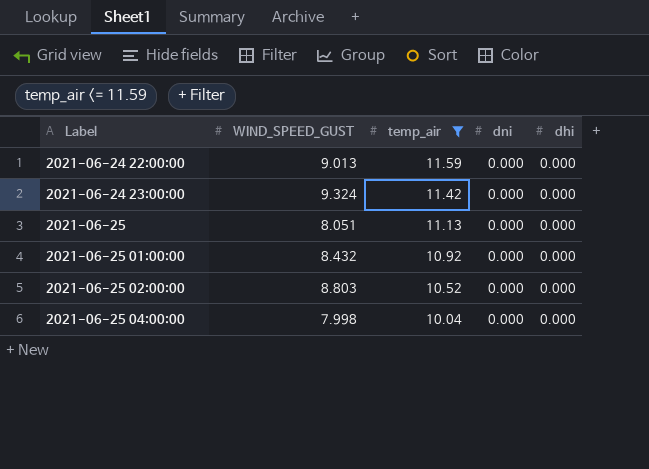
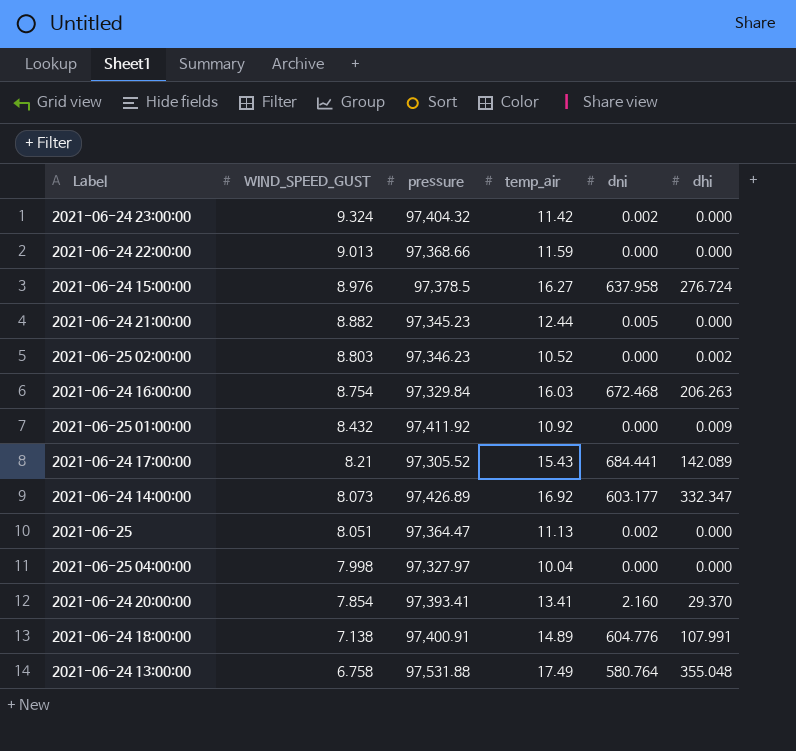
filter: temp_air <= 11.59 -> none
row order: Label ascending -> WIND_SPEED_GUST descending
column pressure | position: none -> 3
2021-06-24 23:00:00 | dni: 0.000 -> 0.002
2021-06-25 02:00:00 | dhi: 0.000 -> 0.002
2021-06-25 01:00:00 | dhi: 0.000 -> 0.009
2021-06-25 | dni: 0.000 -> 0.002

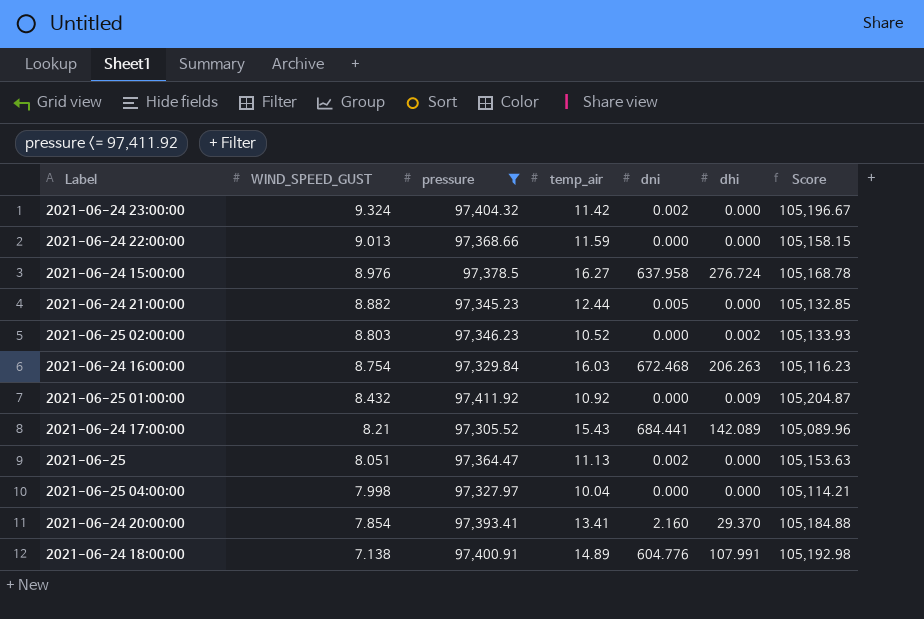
filter: none -> pressure <= 97,411.92
column Score | formula: none -> [pressure] * 1.08

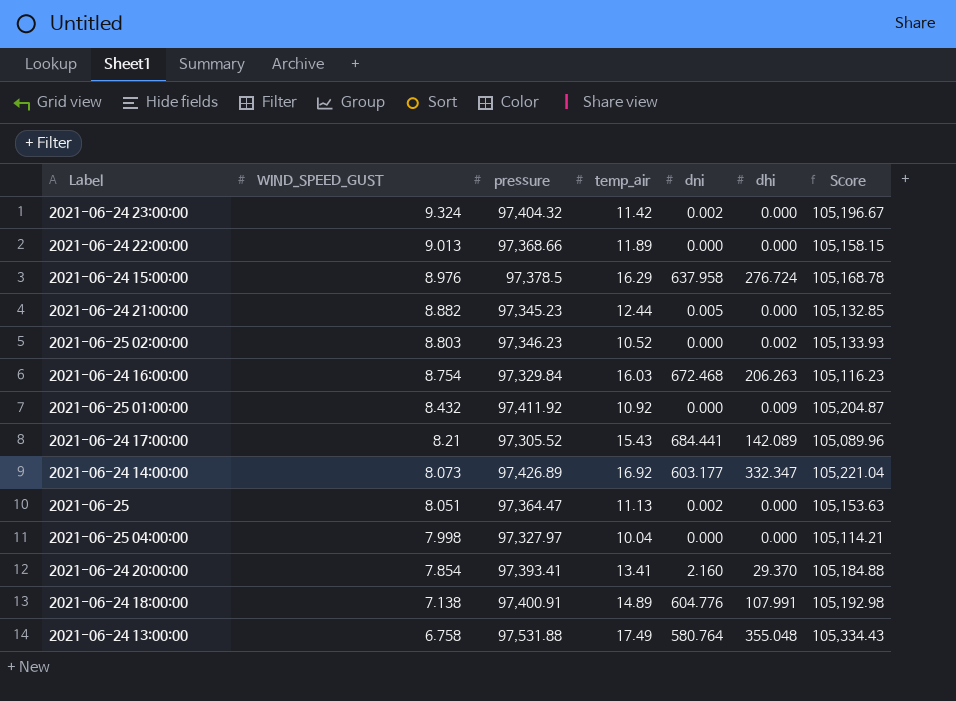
filter: pressure <= 97,411.92 -> none
2021-06-24 22:00:00 | temp_air: 11.59 -> 11.89
2021-06-24 15:00:00 | temp_air: 16.27 -> 16.29

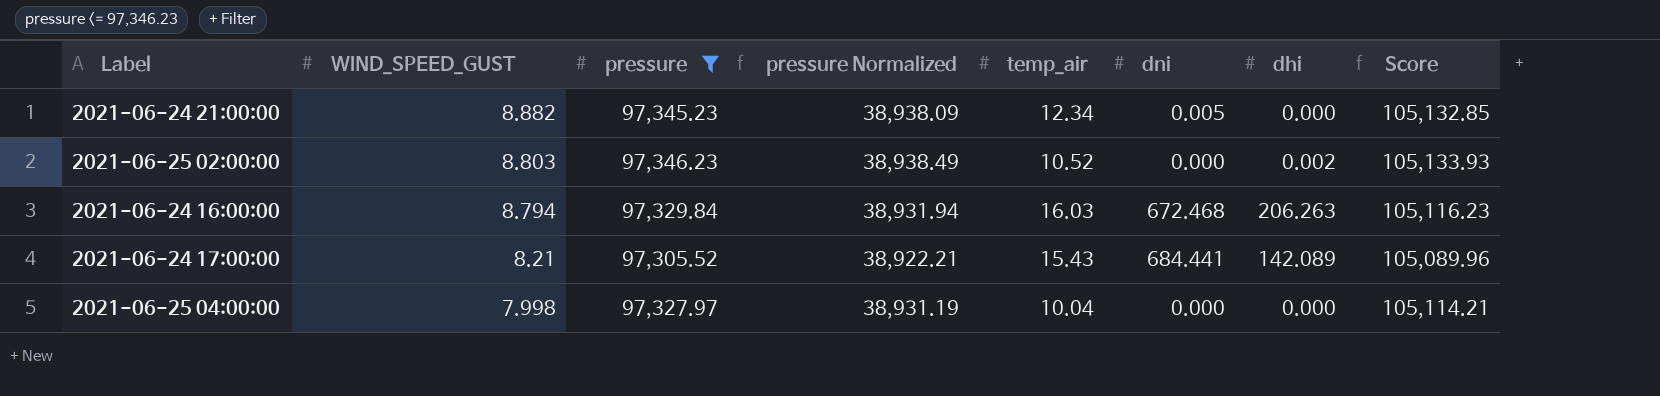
filter: none -> pressure <= 97,346.23
column pressure Normalized | formula: none -> [pressure] * 0.4
2021-06-24 21:00:00 | temp_air: 12.44 -> 12.34
2021-06-24 16:00:00 | WIND_SPEED_GUST: 8.754 -> 8.794

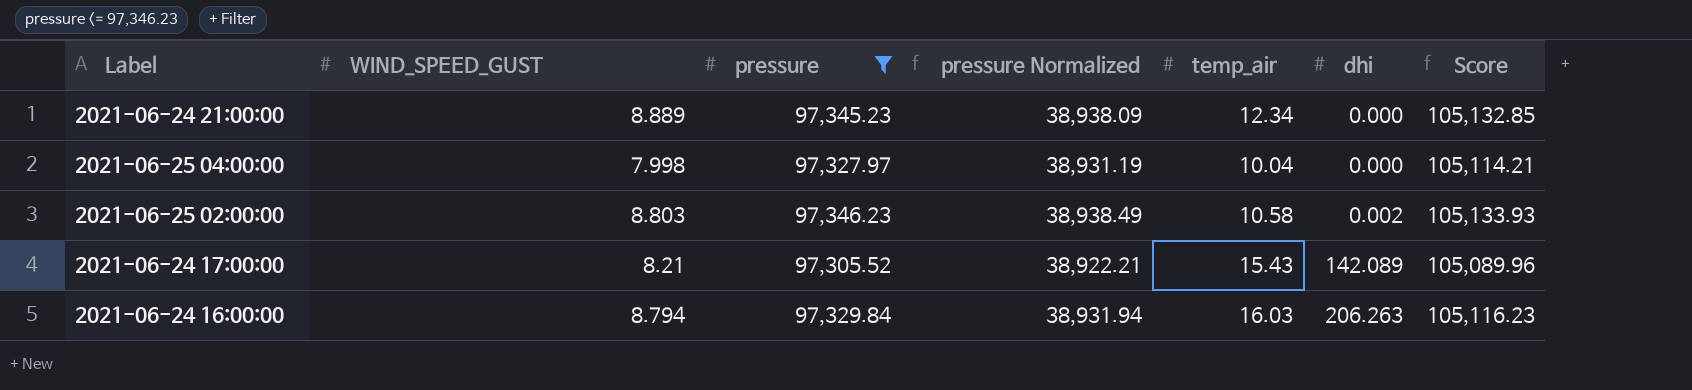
row order: WIND_SPEED_GUST descending -> dhi ascending
column dni | position: 6 -> none
2021-06-24 21:00:00 | WIND_SPEED_GUST: 8.882 -> 8.889
2021-06-25 02:00:00 | temp_air: 10.52 -> 10.58

